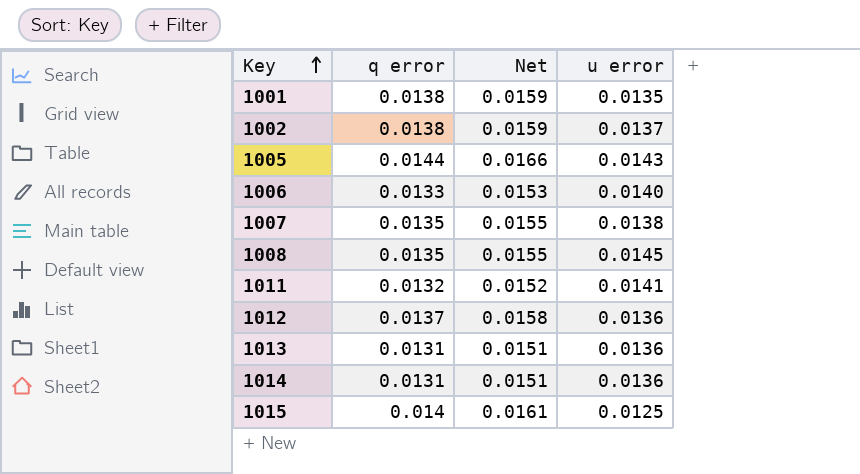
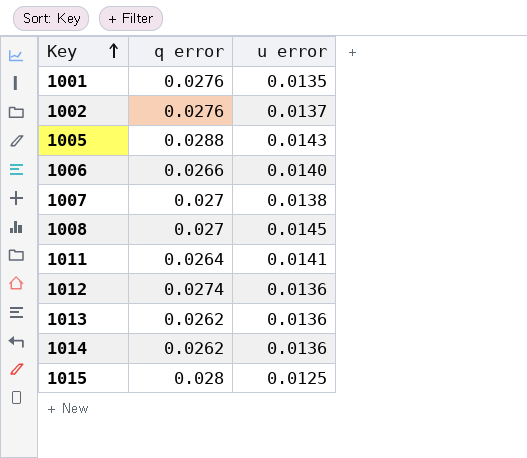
column Net | formula: [q error] * 1.15 -> none
1001 | q error: 0.0138 -> 0.0276
1002 | q error: 0.0138 -> 0.0276
1005 | q error: 0.0144 -> 0.0288
1006 | q error: 0.0133 -> 0.0266
1007 | q error: 0.0135 -> 0.027
1008 | q error: 0.0135 -> 0.027
1011 | q error: 0.0132 -> 0.0264
1012 | q error: 0.0137 -> 0.0274
1013 | q error: 0.0131 -> 0.0262
1014 | q error: 0.0131 -> 0.0262
1015 | q error: 0.014 -> 0.028

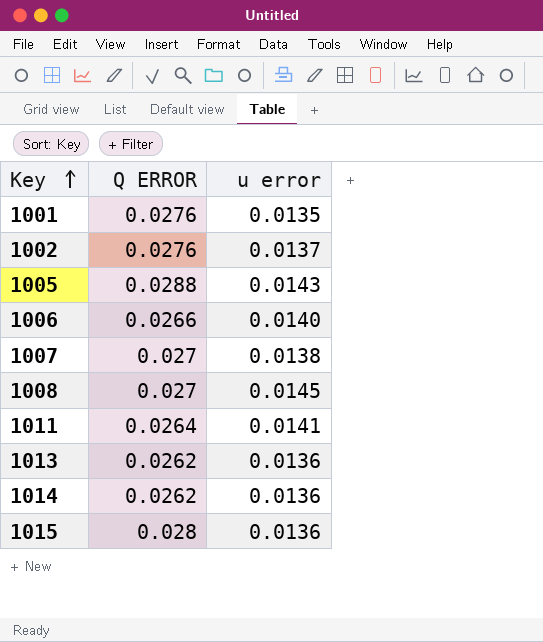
column name: q error -> Q ERROR
row 1012: 0.0274 | 0.0136 -> none
1015 | u error: 0.0125 -> 0.0136

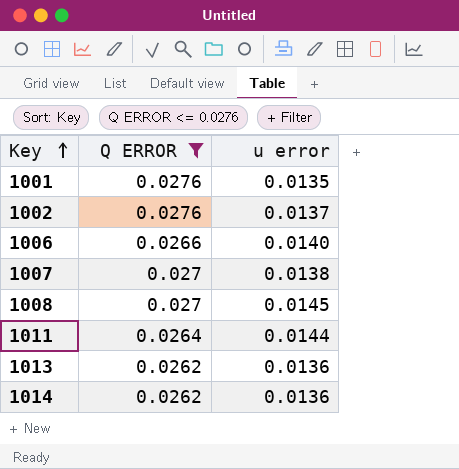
filter: none -> Q ERROR <= 0.0276
1011 | u error: 0.0141 -> 0.0144

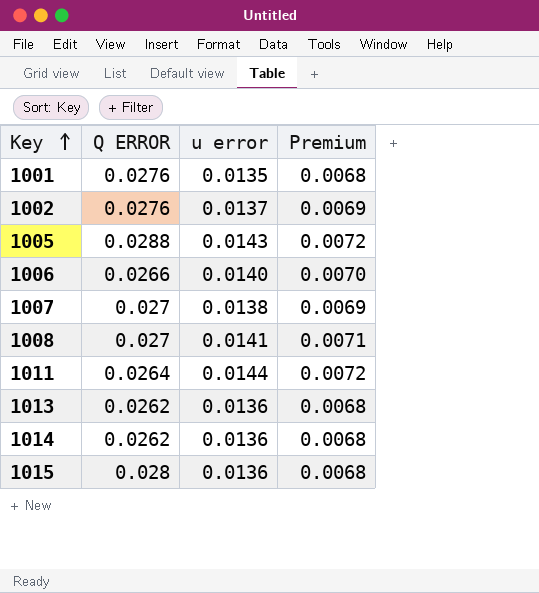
filter: Q ERROR <= 0.0276 -> none
column Premium | formula: none -> [u error] * 0.5
1008 | u error: 0.0145 -> 0.0141

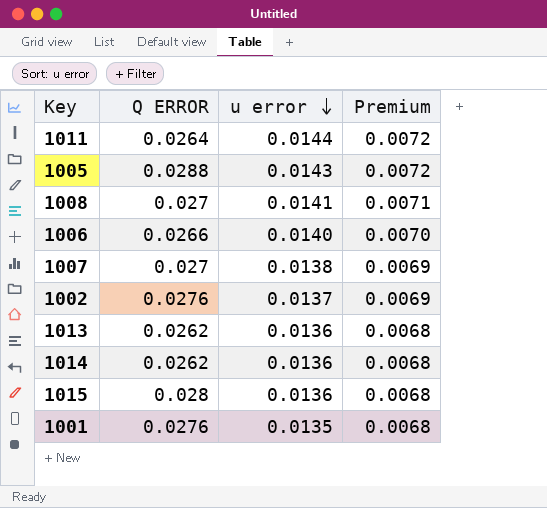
row order: Key ascending -> u error descending

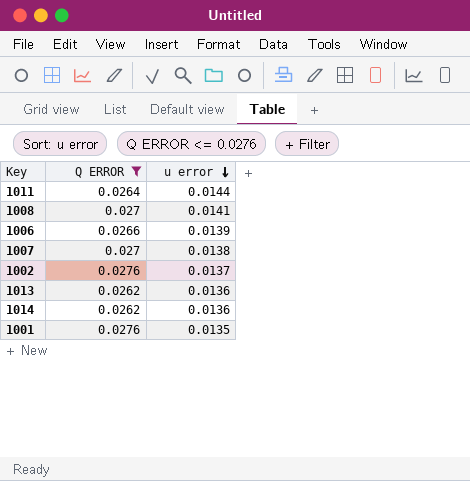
filter: none -> Q ERROR <= 0.0276
column Premium | formula: [u error] * 0.5 -> none
1006 | u error: 0.0140 -> 0.0139

